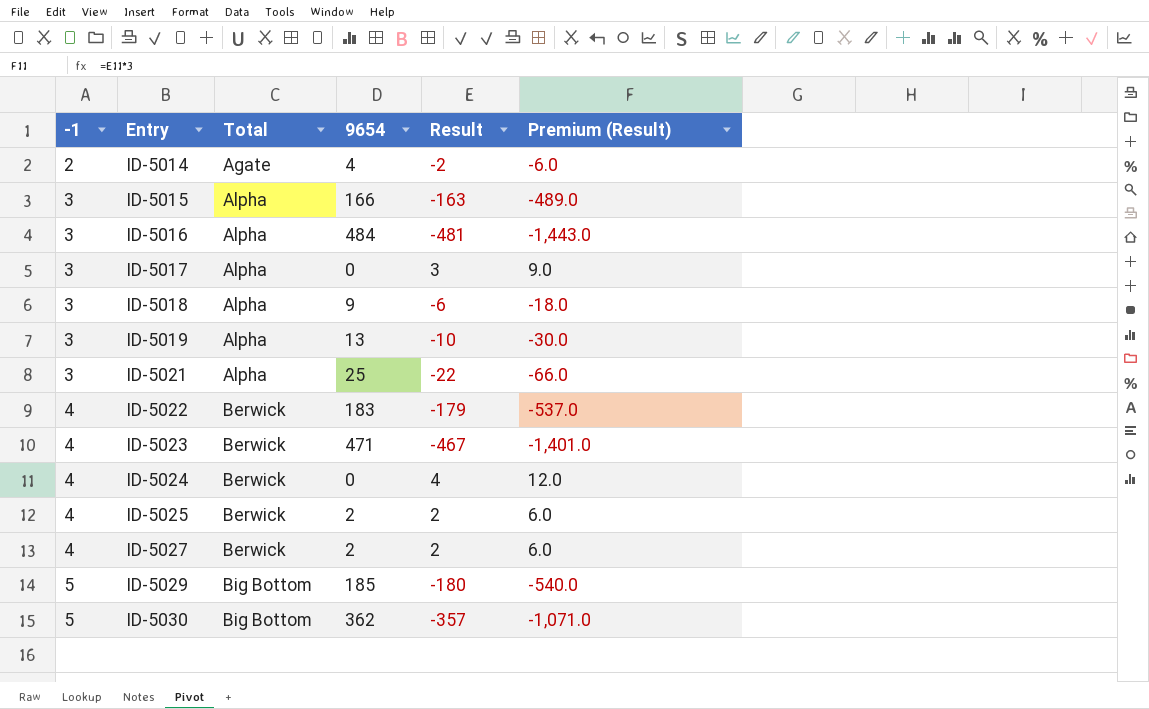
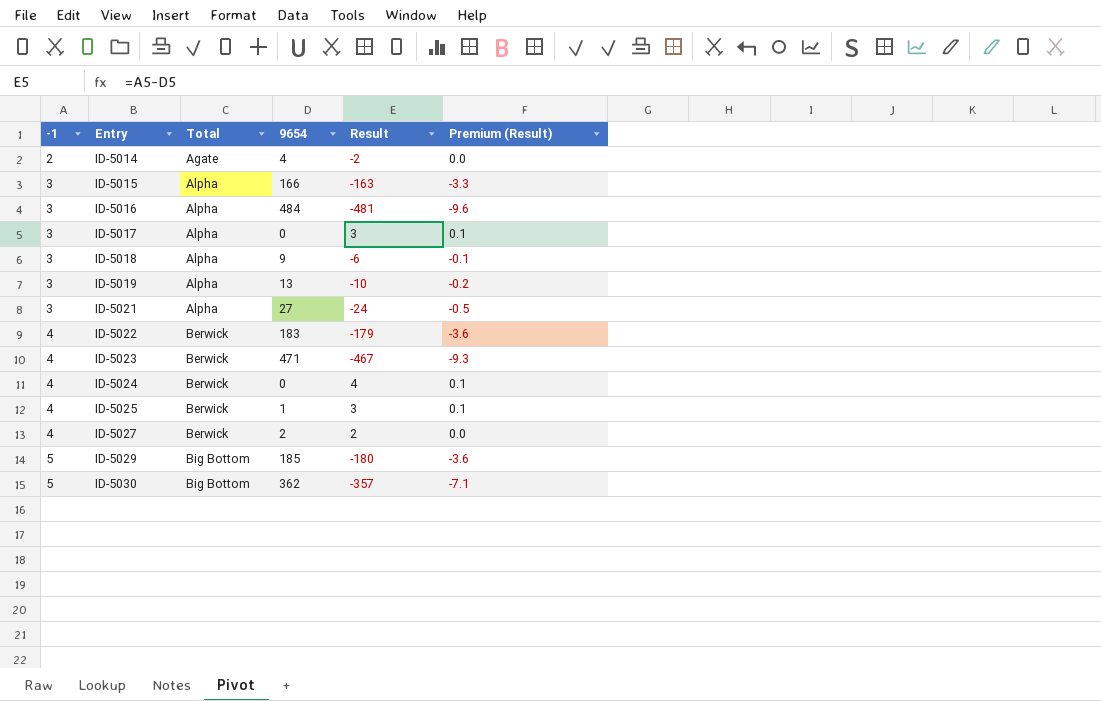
column Premium (Result) | formula: [Result] * 3 -> [Result] * 0.02
ID-5021 | 9654: 25 -> 27
ID-5021 | Result: -22 -> -24
ID-5025 | 9654: 2 -> 1
ID-5025 | Result: 2 -> 3

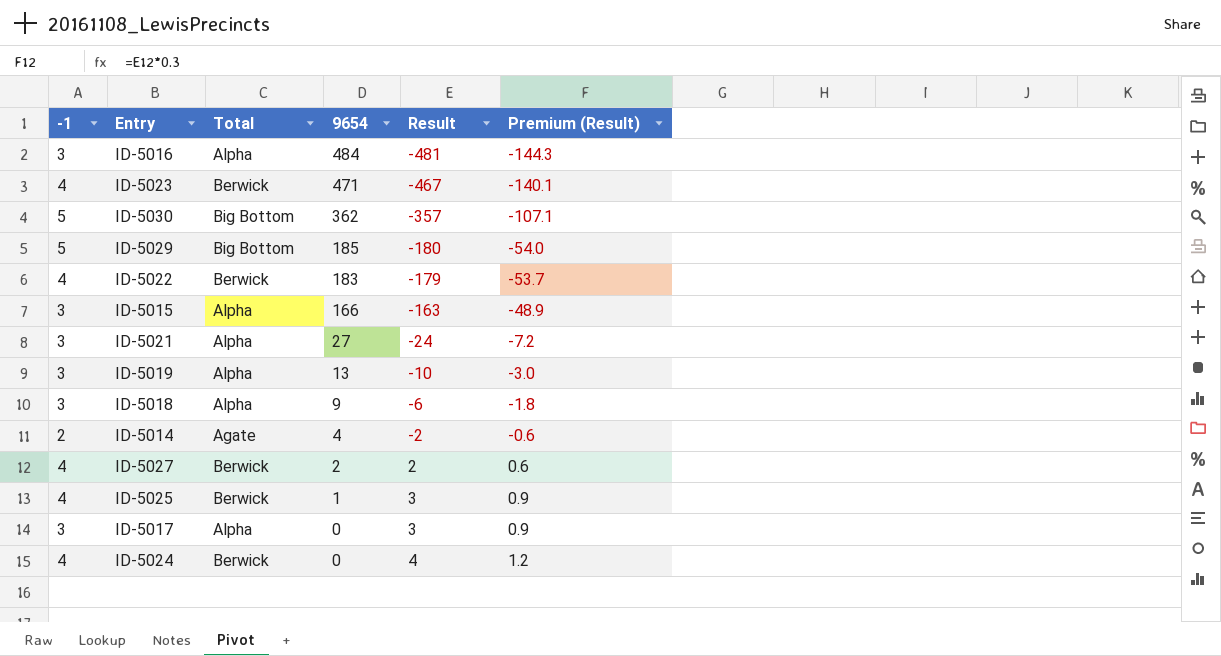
row order: -1 ascending -> 9654 descending
column Premium (Result) | formula: [Result] * 0.02 -> [Result] * 0.3

